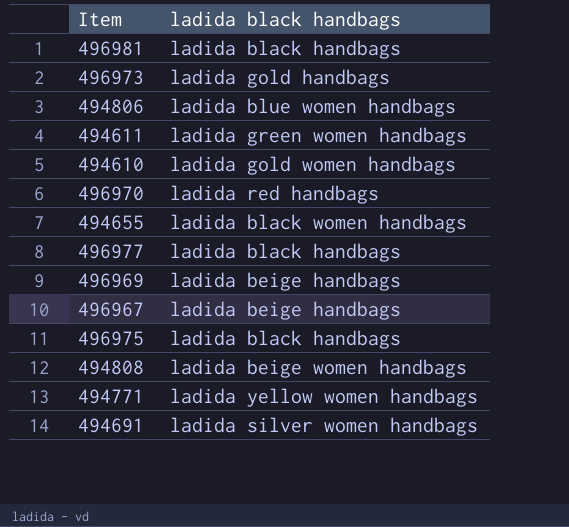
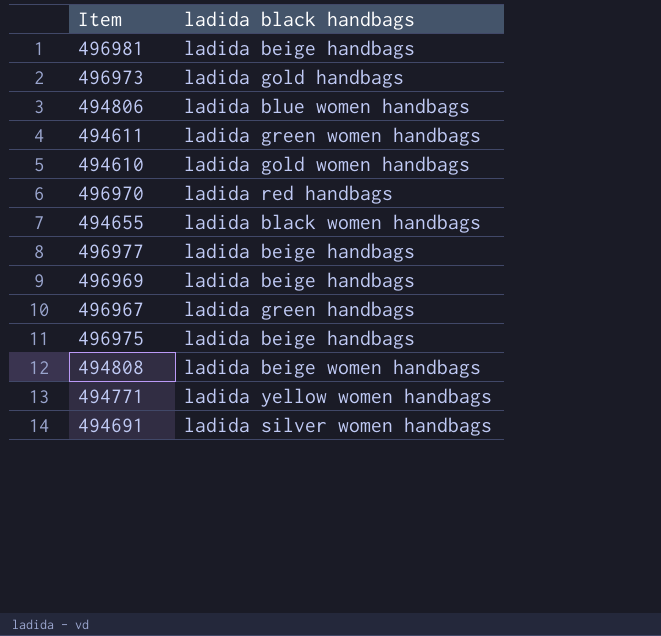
496981 | ladida black handbags: ladida black handbags -> ladida beige handbags
496977 | ladida black handbags: ladida black handbags -> ladida beige handbags
496967 | ladida black handbags: ladida beige handbags -> ladida green handbags
496975 | ladida black handbags: ladida black handbags -> ladida beige handbags

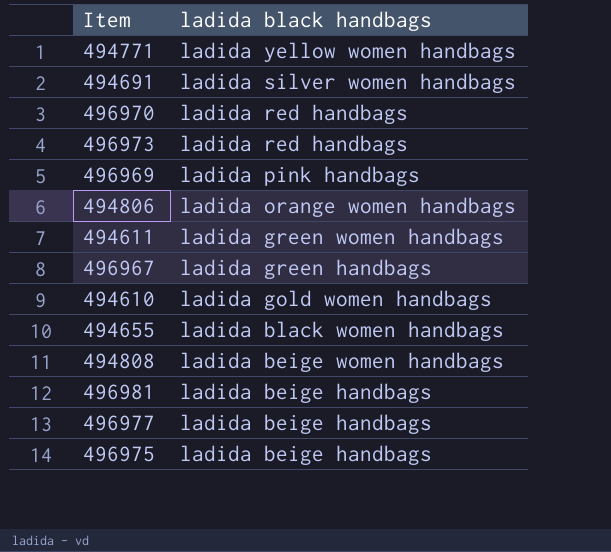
row order: none -> ladida black handbags descending
496973 | ladida black handbags: ladida gold handbags -> ladida red handbags
496969 | ladida black handbags: ladida beige handbags -> ladida pink handbags
494806 | ladida black handbags: ladida blue women handbags -> ladida orange women handbags

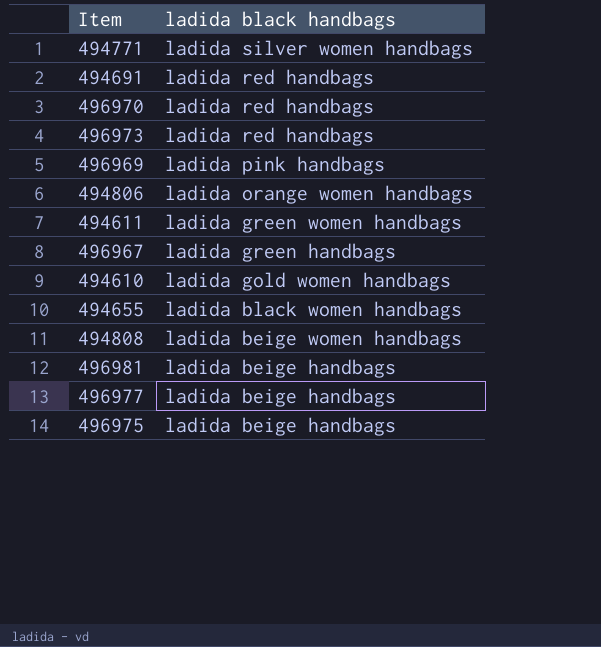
494771 | ladida black handbags: ladida yellow women handbags -> ladida silver women handbags
494691 | ladida black handbags: ladida silver women handbags -> ladida red handbags

